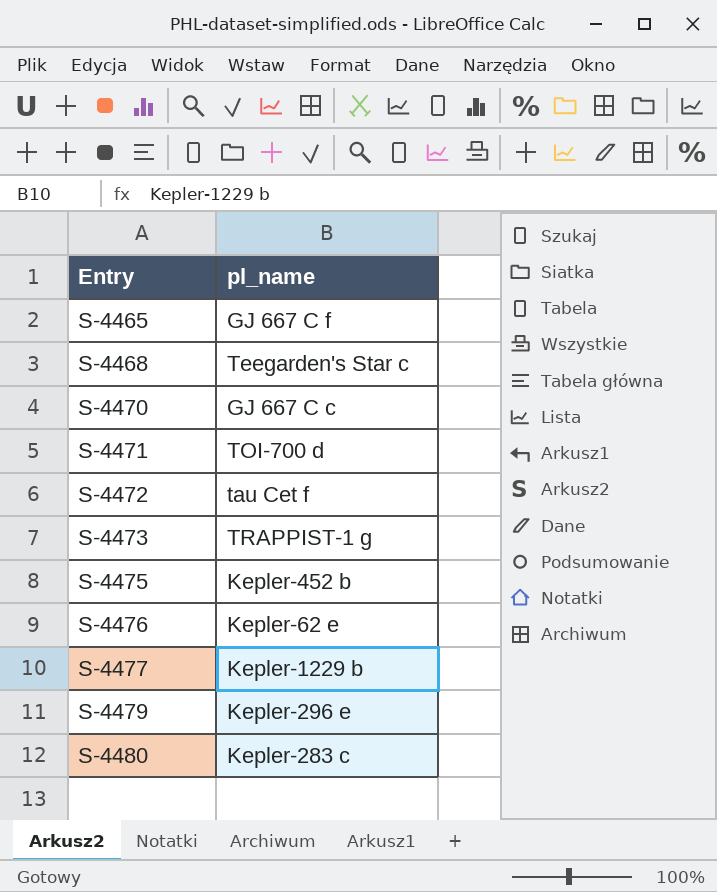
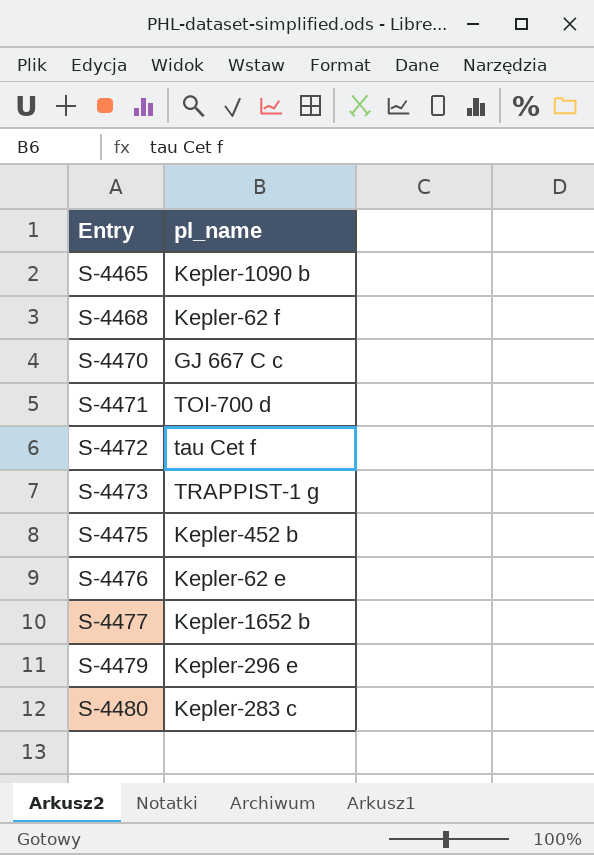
S-4465 | pl_name: GJ 667 C f -> Kepler-1090 b
S-4468 | pl_name: Teegarden's Star c -> Kepler-62 f
S-4477 | pl_name: Kepler-1229 b -> Kepler-1652 b

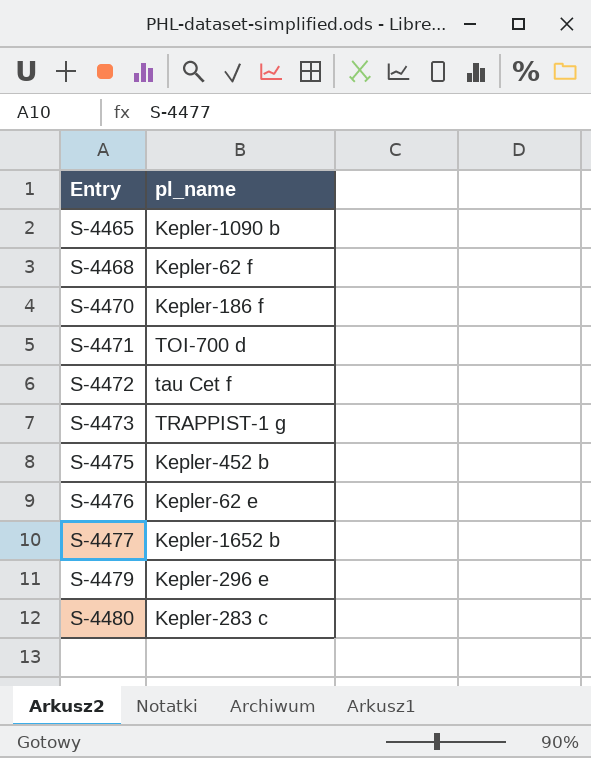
S-4470 | pl_name: GJ 667 C c -> Kepler-186 f

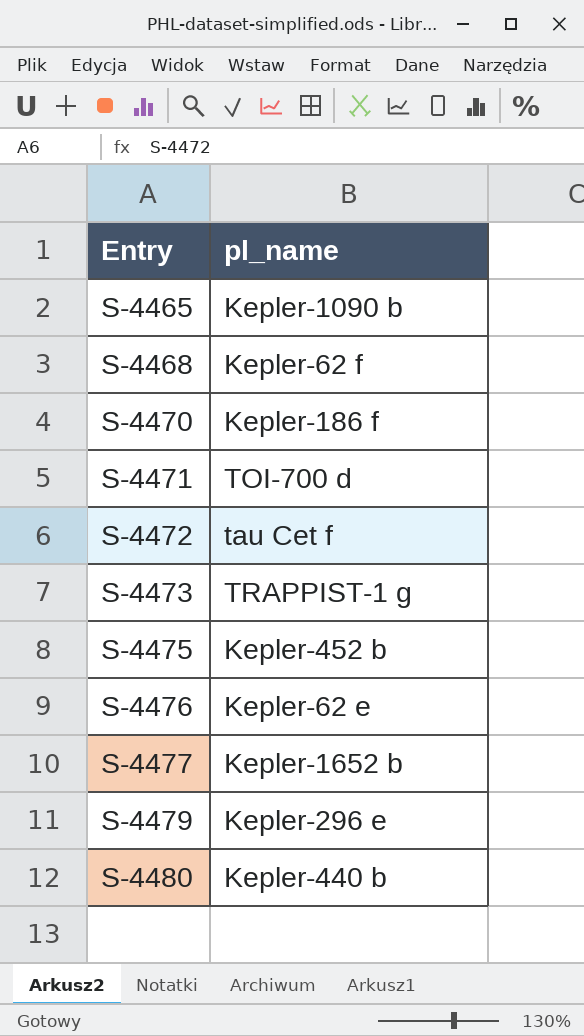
S-4480 | pl_name: Kepler-283 c -> Kepler-440 b

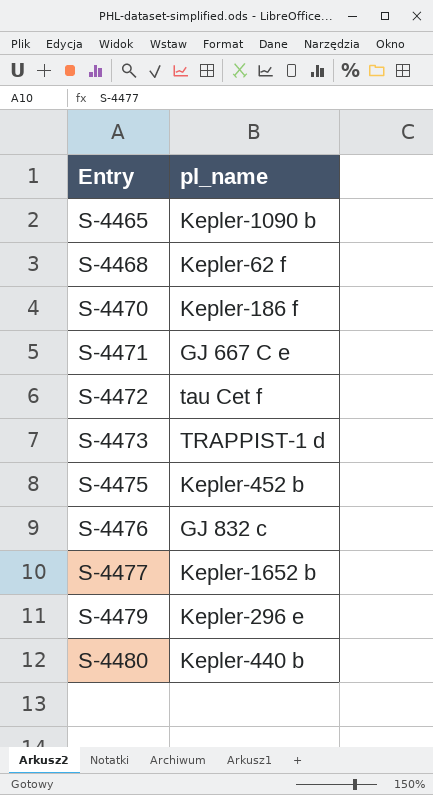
S-4471 | pl_name: TOI-700 d -> GJ 667 C e
S-4473 | pl_name: TRAPPIST-1 g -> TRAPPIST-1 d
S-4476 | pl_name: Kepler-62 e -> GJ 832 c

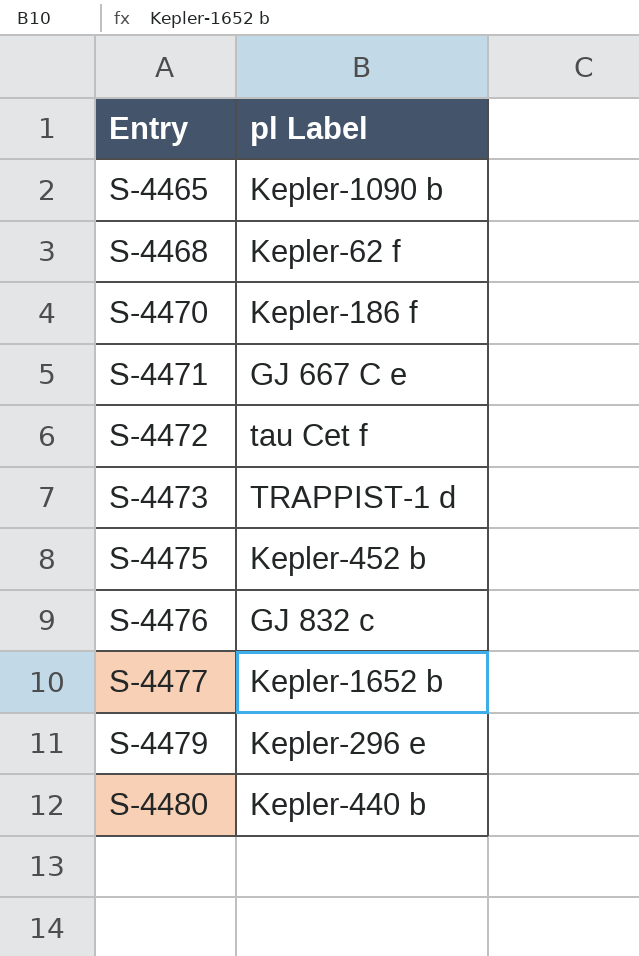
column name: pl_name -> pl Label

